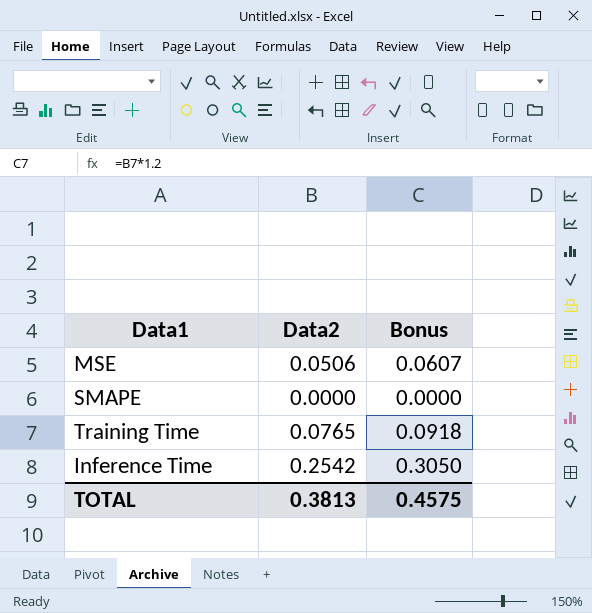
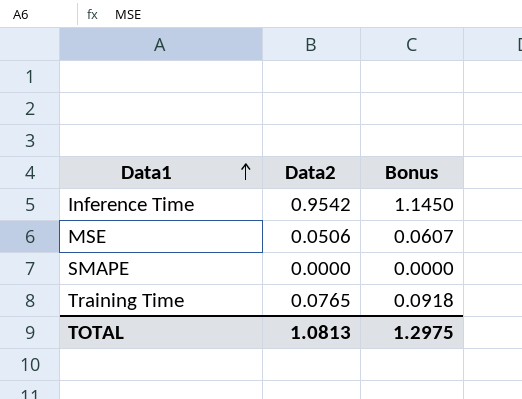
row order: none -> Data1 ascending
Inference Time | Data2: 0.2542 -> 0.9542
Inference Time | Bonus: 0.3050 -> 1.1450
TOTAL | Data2: 0.3813 -> 1.0813
TOTAL | Bonus: 0.4575 -> 1.2975

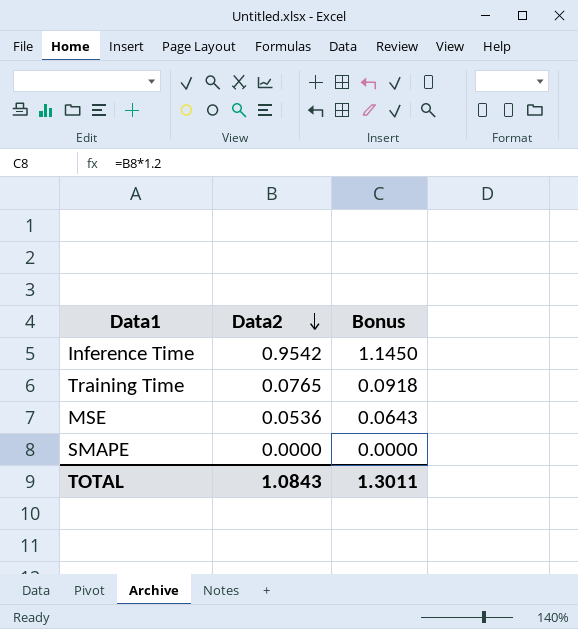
row order: Data1 ascending -> Data2 descending
MSE | Data2: 0.0506 -> 0.0536
MSE | Bonus: 0.0607 -> 0.0643
TOTAL | Data2: 1.0813 -> 1.0843
TOTAL | Bonus: 1.2975 -> 1.3011

